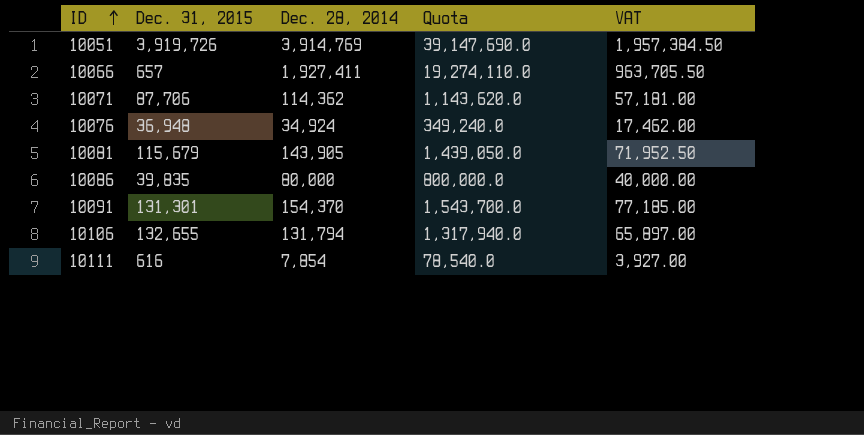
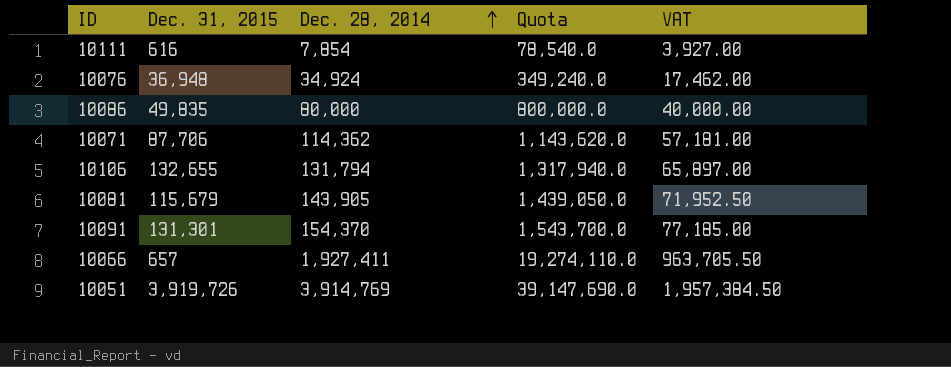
row order: ID ascending -> Dec. 28, 2014 ascending
10086 | Dec. 31, 2015: 39,835 -> 49,835

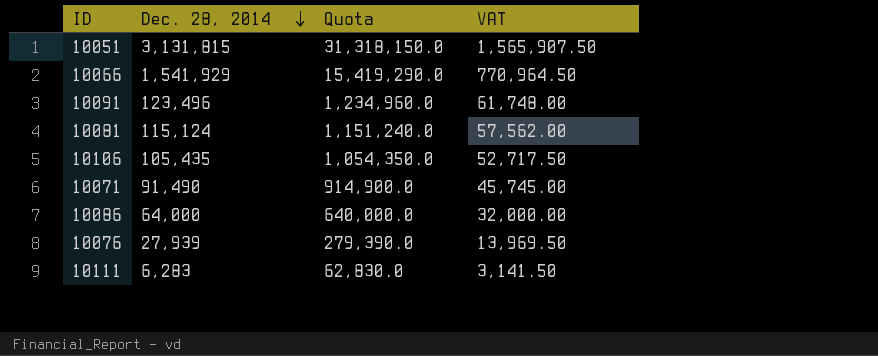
row order: Dec. 28, 2014 ascending -> Dec. 28, 2014 descending
column Dec. 31, 2015 | position: 2 -> none
10051 | Dec. 28, 2014: 3,914,769 -> 3,131,815
10051 | Quota: 39,147,690.0 -> 31,318,150.0
10051 | VAT: 1,957,384.50 -> 1,565,907.50
10066 | Dec. 28, 2014: 1,927,411 -> 1,541,929
10066 | Quota: 19,274,110.0 -> 15,419,290.0
10066 | VAT: 963,705.50 -> 770,964.50
10091 | Dec. 28, 2014: 154,370 -> 123,496
10091 | Quota: 1,543,700.0 -> 1,234,960.0
10091 | VAT: 77,185.00 -> 61,748.00
10081 | Dec. 28, 2014: 143,905 -> 115,124
10081 | Quota: 1,439,050.0 -> 1,151,240.0
10081 | VAT: 71,952.50 -> 57,562.00
10106 | Dec. 28, 2014: 131,794 -> 105,435
10106 | Quota: 1,317,940.0 -> 1,054,350.0
10106 | VAT: 65,897.00 -> 52,717.50
10071 | Dec. 28, 2014: 114,362 -> 91,490
10071 | Quota: 1,143,620.0 -> 914,900.0
10071 | VAT: 57,181.00 -> 45,745.00
10086 | Dec. 28, 2014: 80,000 -> 64,000
10086 | Quota: 800,000.0 -> 640,000.0
10086 | VAT: 40,000.00 -> 32,000.00
10076 | Dec. 28, 2014: 34,924 -> 27,939
10076 | Quota: 349,240.0 -> 279,390.0
10076 | VAT: 17,462.00 -> 13,969.50
10111 | Dec. 28, 2014: 7,854 -> 6,283
10111 | Quota: 78,540.0 -> 62,830.0
10111 | VAT: 3,927.00 -> 3,141.50

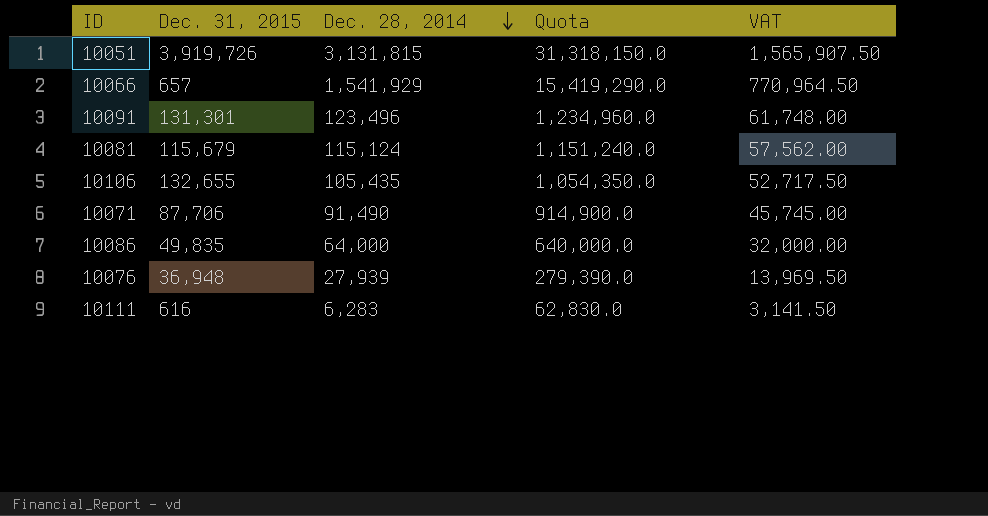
column Dec. 31, 2015 | position: none -> 2

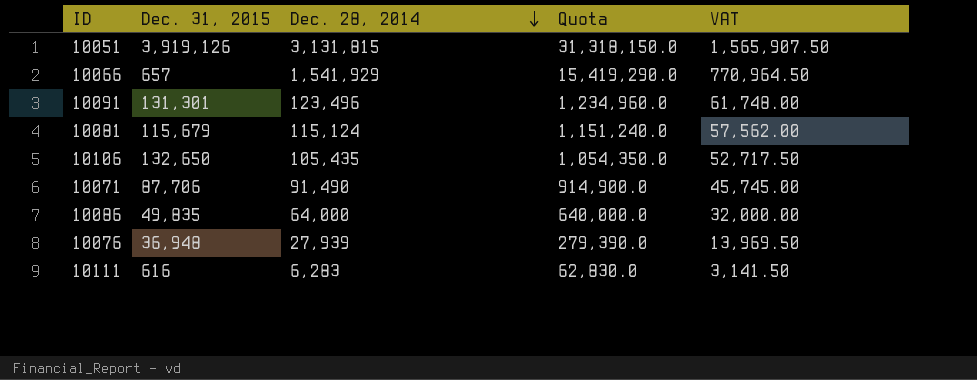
10051 | Dec. 31, 2015: 3,919,726 -> 3,919,126
10106 | Dec. 31, 2015: 132,655 -> 132,650

